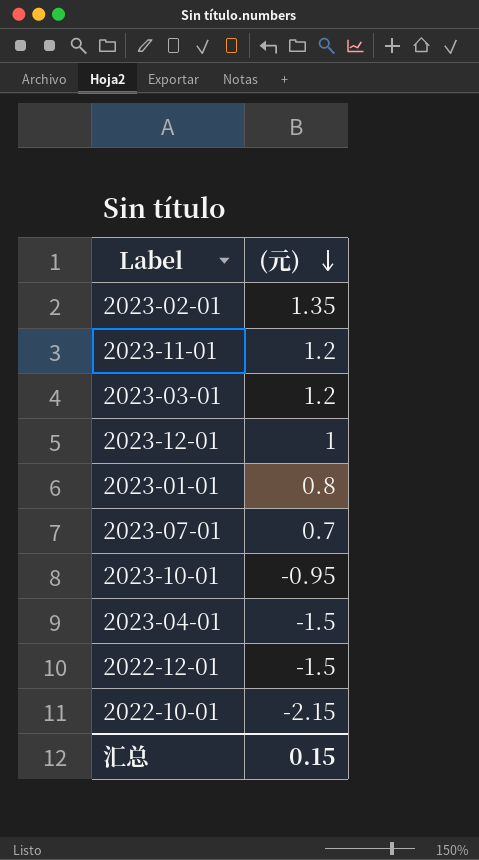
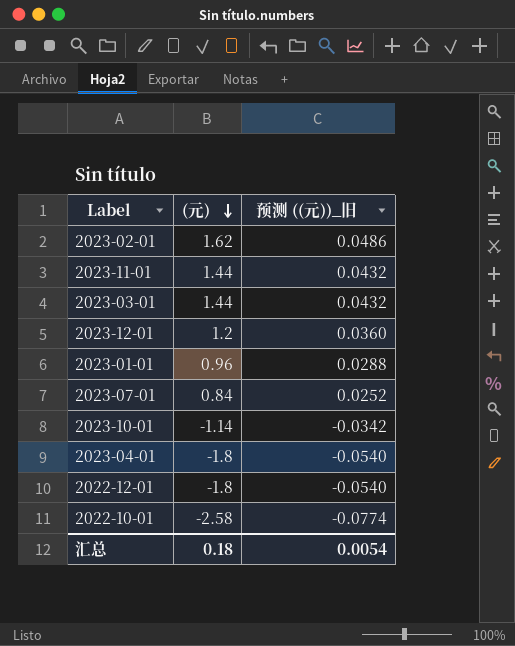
column 预测 ((元))_旧 | formula: none -> [(元)] * 0.03
2023-02-01 | (元): 1.35 -> 1.62
2023-11-01 | (元): 1.2 -> 1.44
2023-03-01 | (元): 1.2 -> 1.44
2023-12-01 | (元): 1 -> 1.2
2023-01-01 | (元): 0.8 -> 0.96
2023-07-01 | (元): 0.7 -> 0.84
2023-10-01 | (元): -0.95 -> -1.14
2023-04-01 | (元): -1.5 -> -1.8
2022-12-01 | (元): -1.5 -> -1.8
2022-10-01 | (元): -2.15 -> -2.58
汇总 | (元): 0.15 -> 0.18

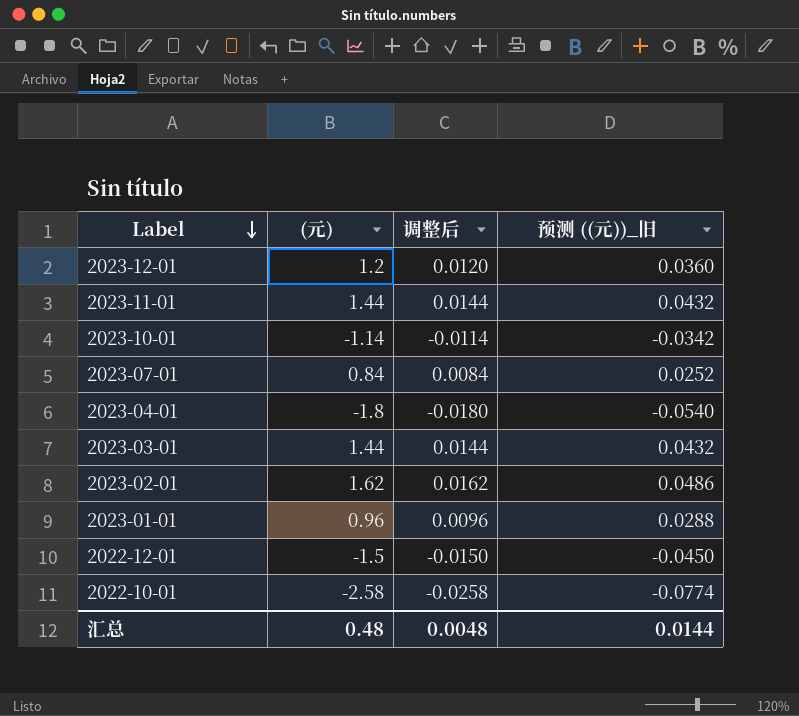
row order: (元) descending -> Label descending
column 调整后 | formula: none -> [(元)] * 0.01
2022-12-01 | (元): -1.8 -> -1.5
2022-12-01 | 预测 ((元))_旧: -0.0540 -> -0.0450
汇总 | (元): 0.18 -> 0.48
汇总 | 预测 ((元))_旧: 0.0054 -> 0.0144

